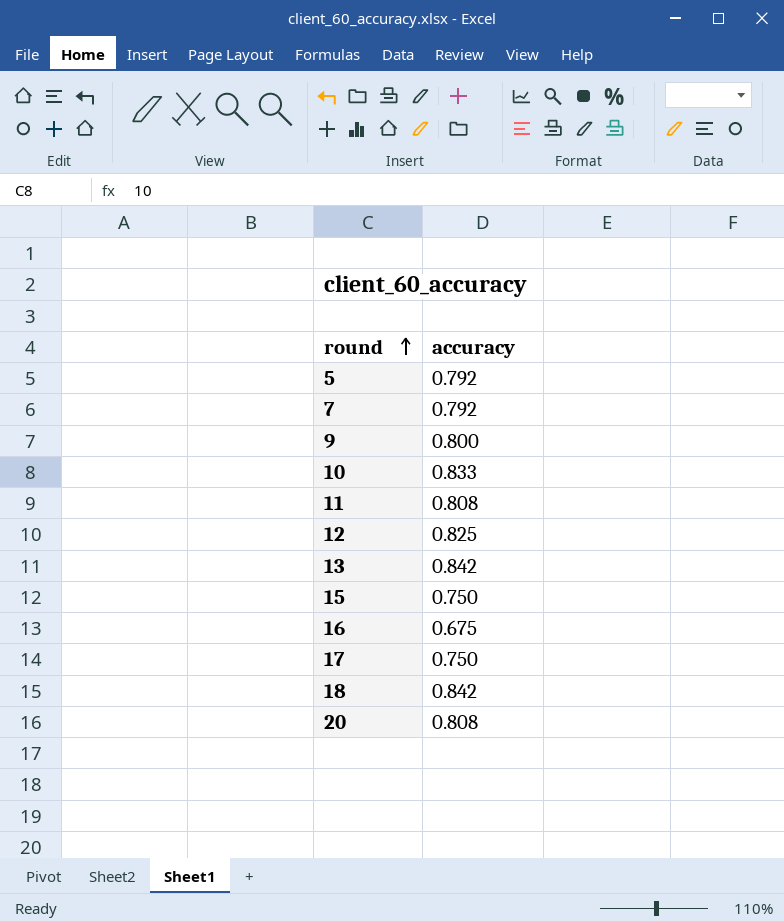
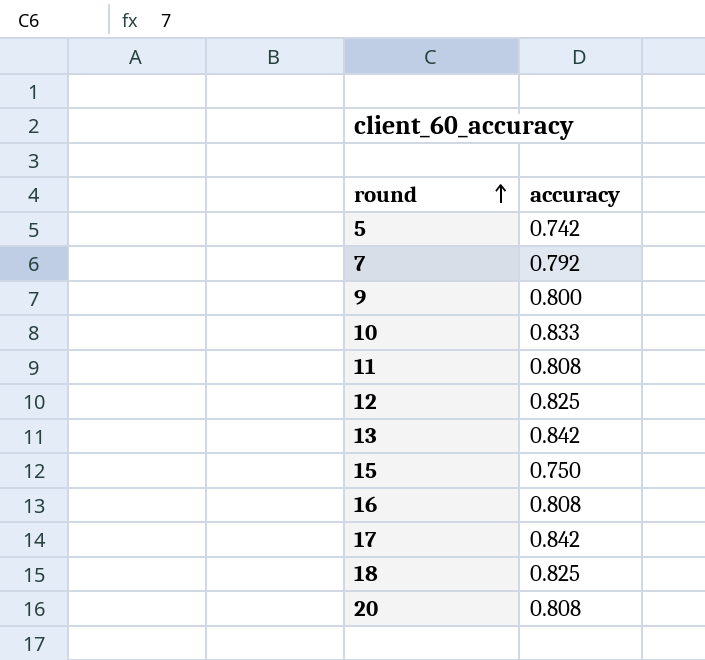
5 | accuracy: 0.792 -> 0.742
16 | accuracy: 0.675 -> 0.808
17 | accuracy: 0.750 -> 0.842
18 | accuracy: 0.842 -> 0.825

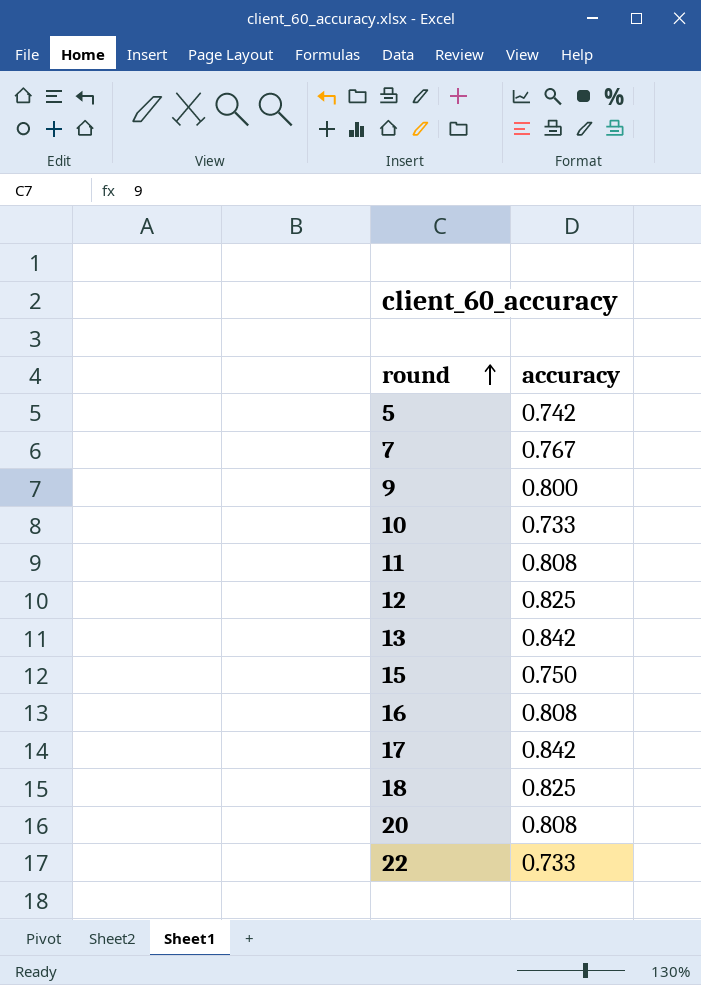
7 | accuracy: 0.792 -> 0.767
10 | accuracy: 0.833 -> 0.733
row 22: none -> 0.733

